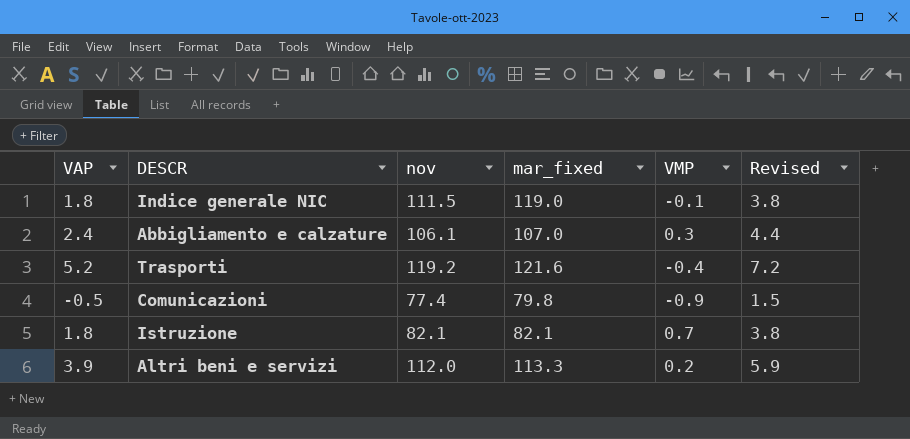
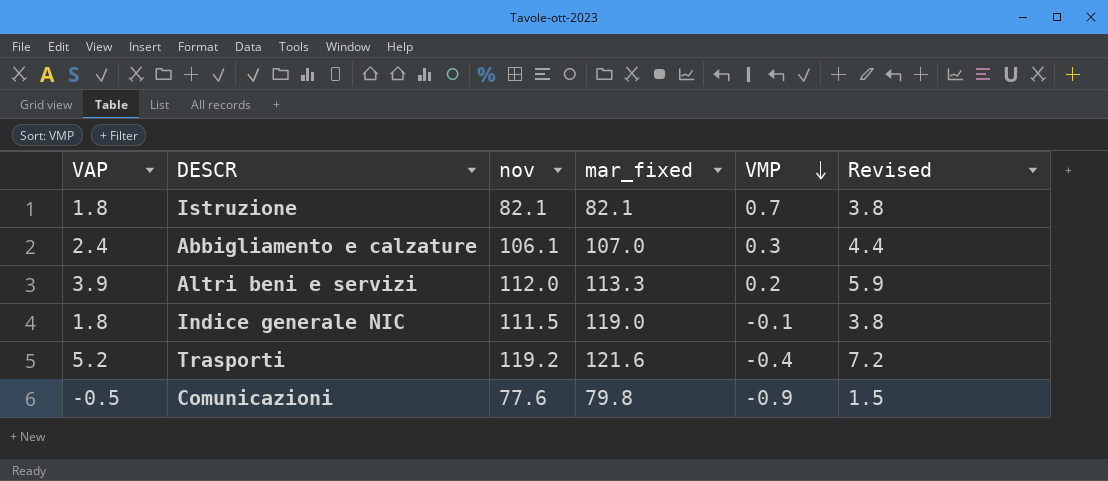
row order: none -> VMP descending
Comunicazioni | nov: 77.4 -> 77.6

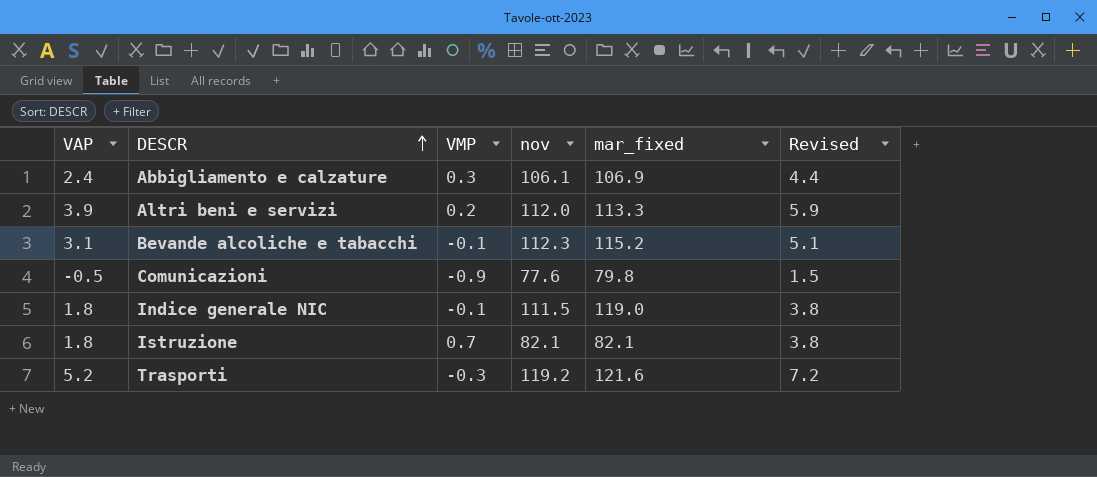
row order: VMP descending -> DESCR ascending
column VMP | position: 5 -> 3
Abbigliamento e calzature | mar_fixed: 107.0 -> 106.9
row Bevande alcoliche e tabacchi: none -> 3.1 | -0.1 | 112.3 | 115.2 | 5.1
Trasporti | VMP: -0.4 -> -0.3

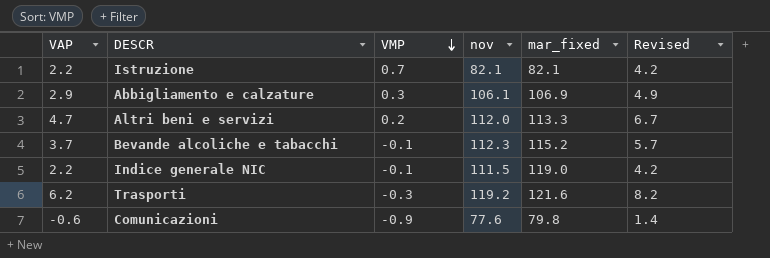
row order: DESCR ascending -> VMP descending
Istruzione | VAP: 1.8 -> 2.2
Istruzione | Revised: 3.8 -> 4.2
Abbigliamento e calzature | VAP: 2.4 -> 2.9
Abbigliamento e calzature | Revised: 4.4 -> 4.9
Altri beni e servizi | VAP: 3.9 -> 4.7
Altri beni e servizi | Revised: 5.9 -> 6.7
Bevande alcoliche e tabacchi | VAP: 3.1 -> 3.7
Bevande alcoliche e tabacchi | Revised: 5.1 -> 5.7
Indice generale NIC | VAP: 1.8 -> 2.2
Indice generale NIC | Revised: 3.8 -> 4.2
Trasporti | VAP: 5.2 -> 6.2
Trasporti | Revised: 7.2 -> 8.2
Comunicazioni | VAP: -0.5 -> -0.6
Comunicazioni | Revised: 1.5 -> 1.4

